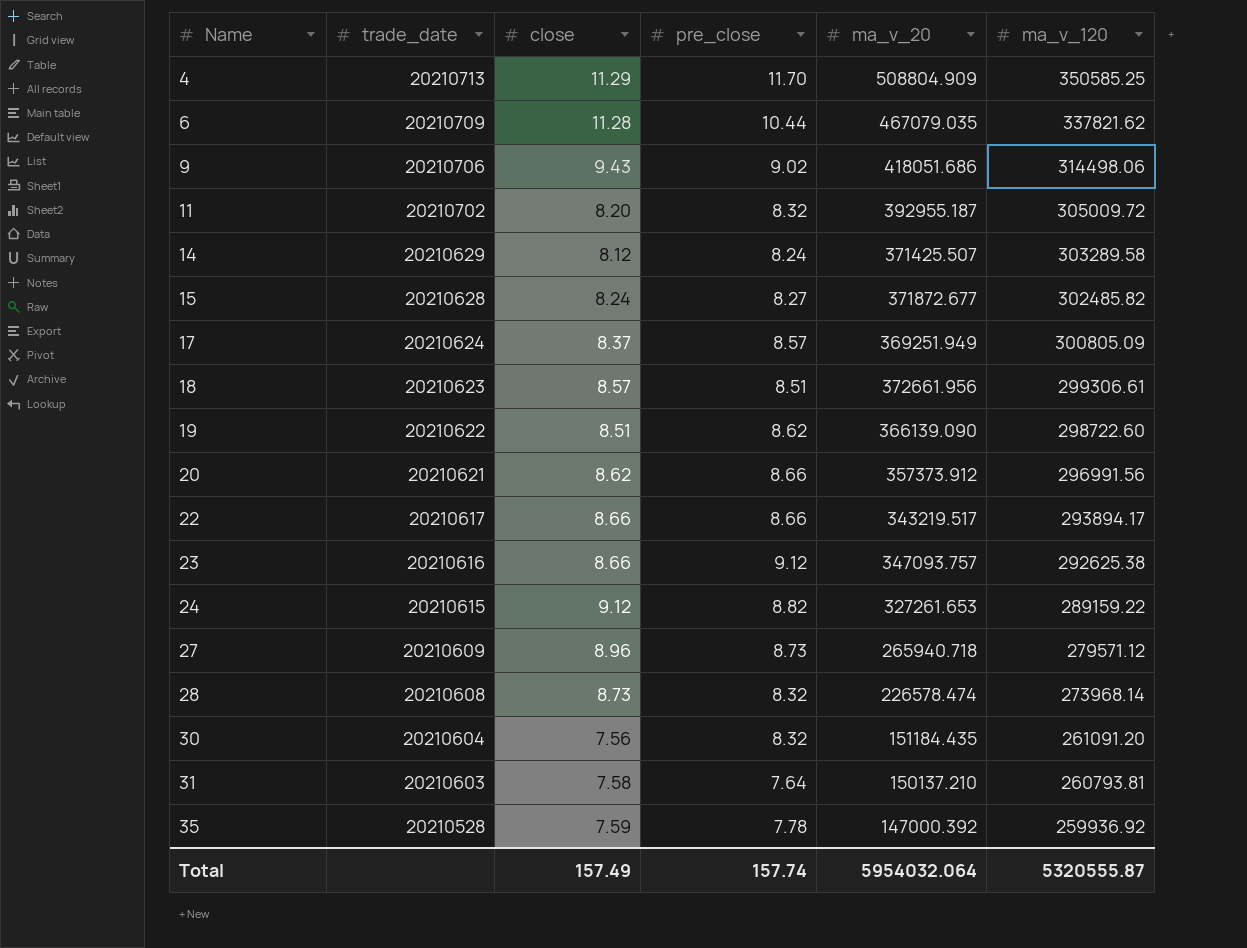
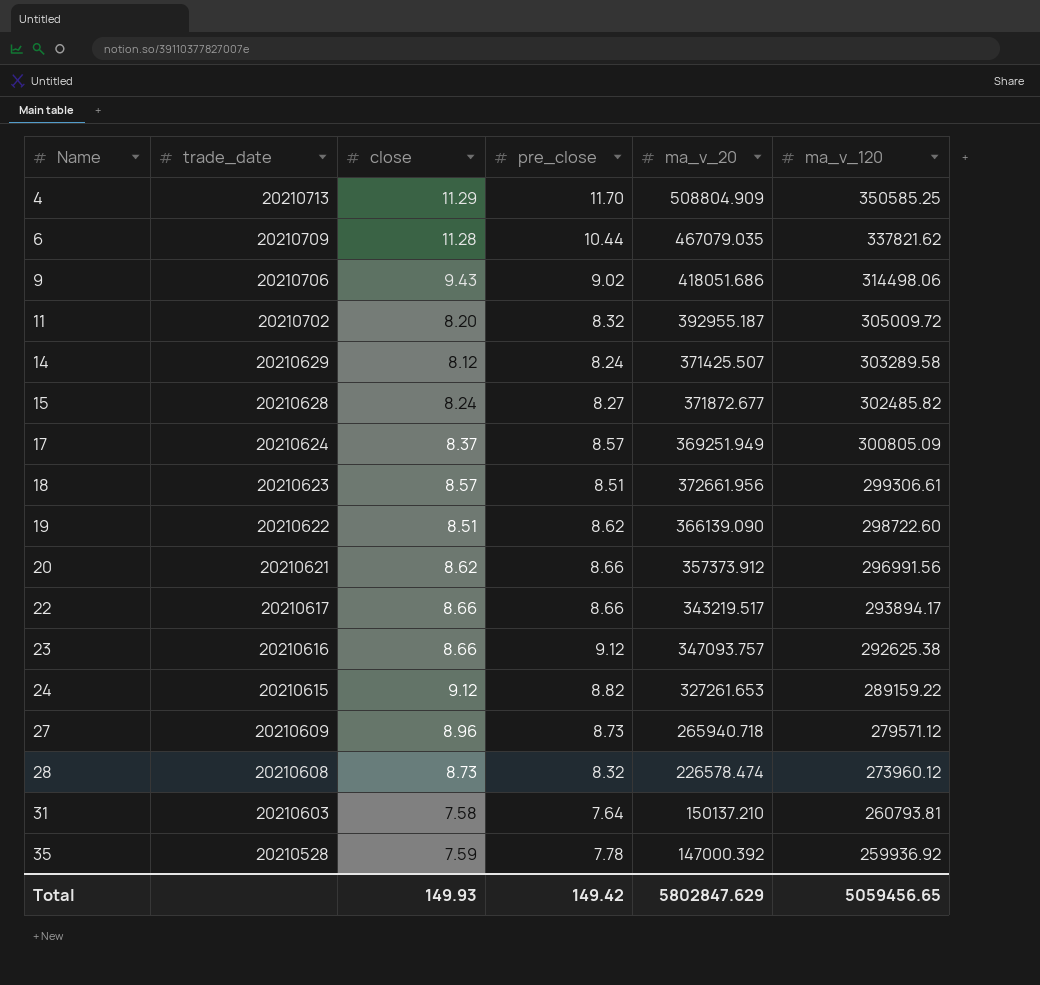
row 30: 20210604 | 7.56 | 8.32 | 151184.435 | 261091.20 -> none
28 | ma_v_120: 273968.14 -> 273960.12
Total | close: 157.49 -> 149.93
Total | pre_close: 157.74 -> 149.42
Total | ma_v_20: 5954032.064 -> 5802847.629
Total | ma_v_120: 5320555.87 -> 5059456.65

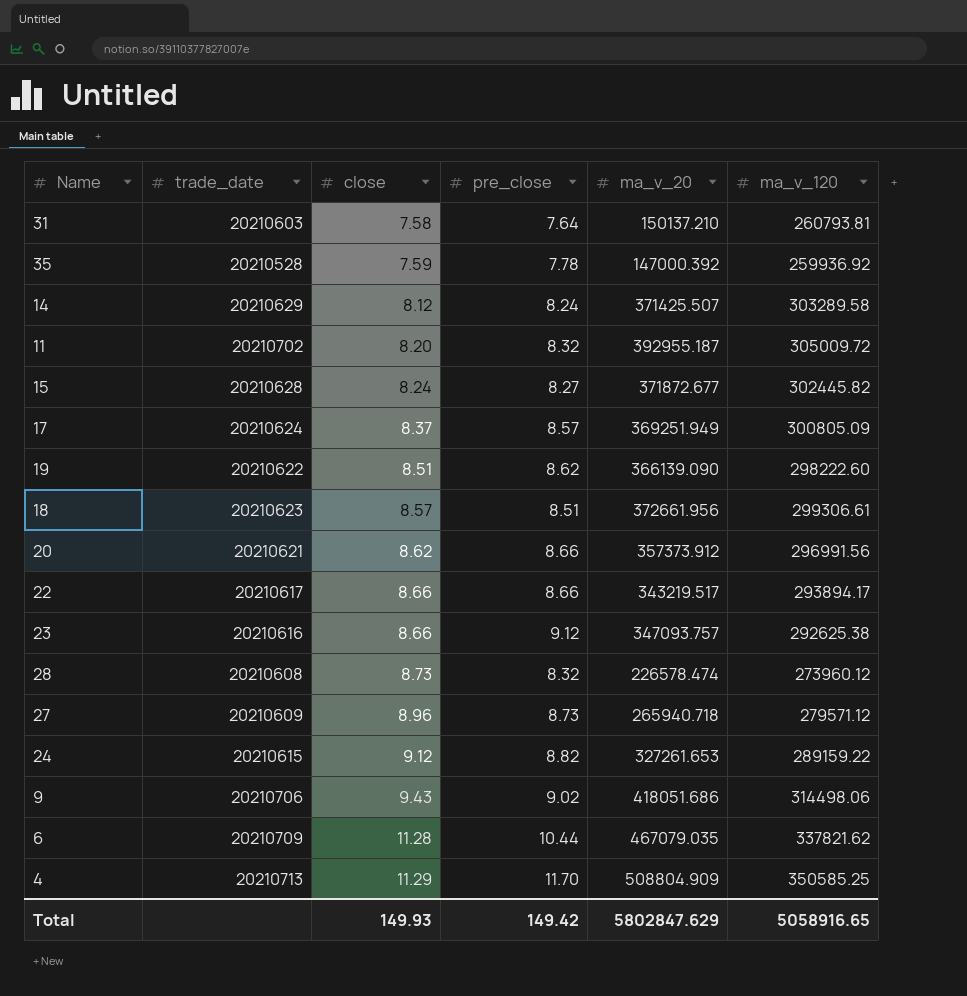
row order: Name ascending -> close ascending
15 | ma_v_120: 302485.82 -> 302445.82
19 | ma_v_120: 298722.60 -> 298222.60
Total | ma_v_120: 5059456.65 -> 5058916.65

